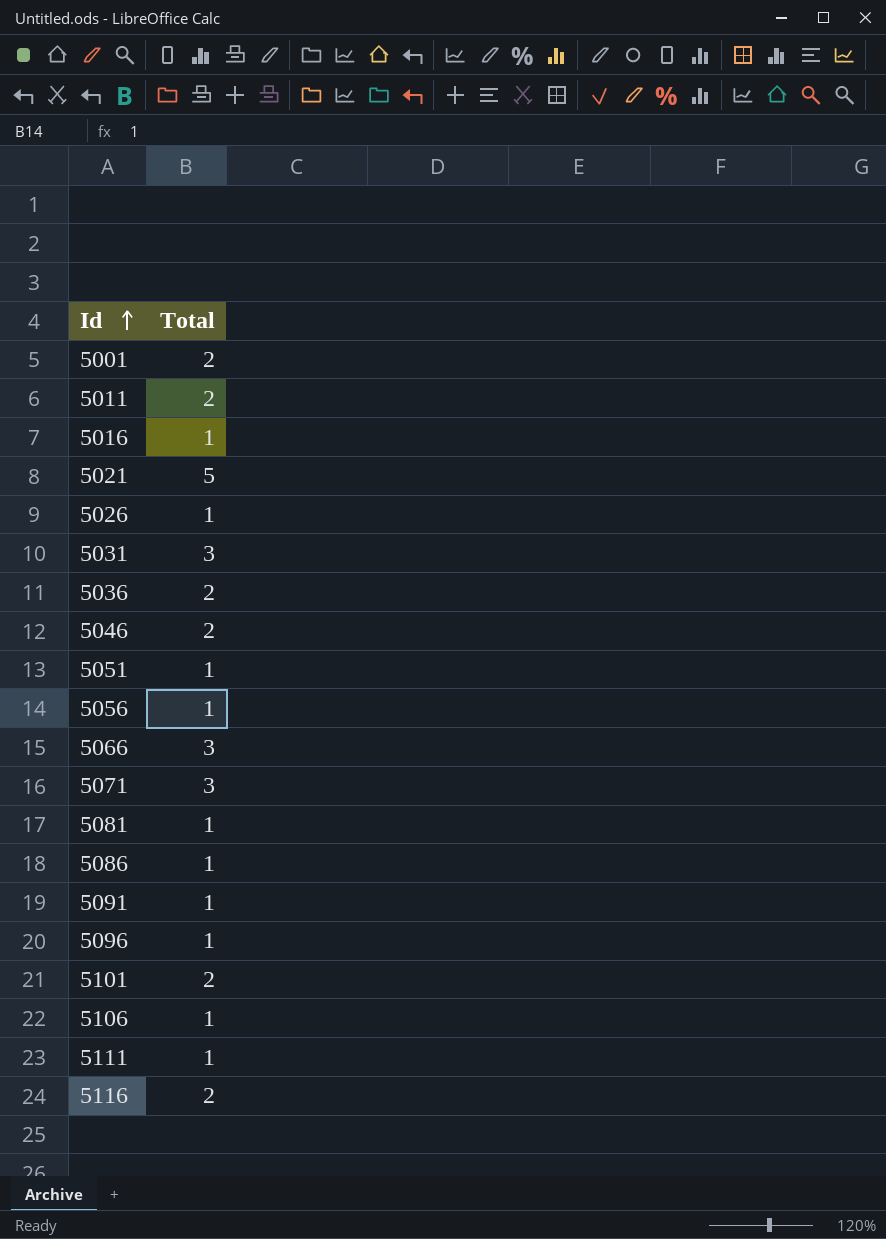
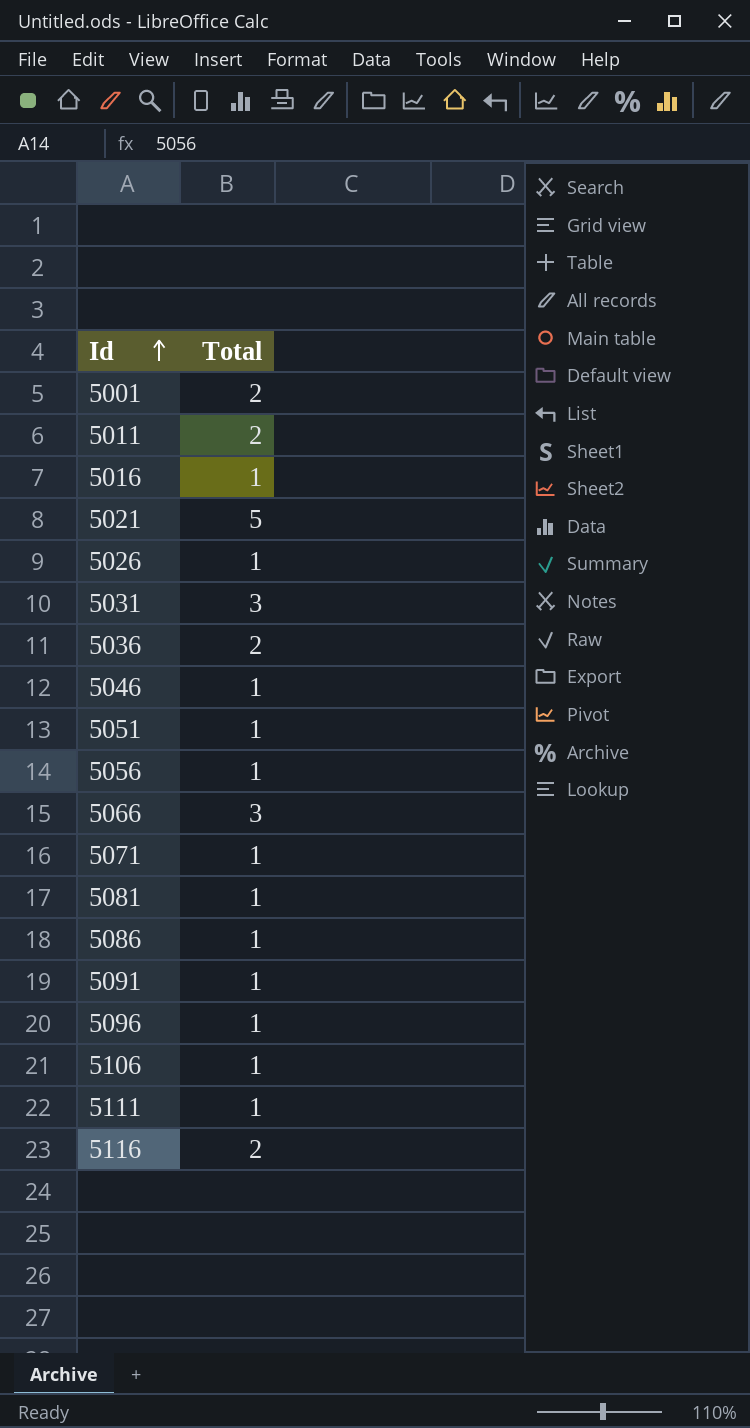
row 5101: 2 -> none
5046 | Total: 2 -> 1
5071 | Total: 3 -> 1

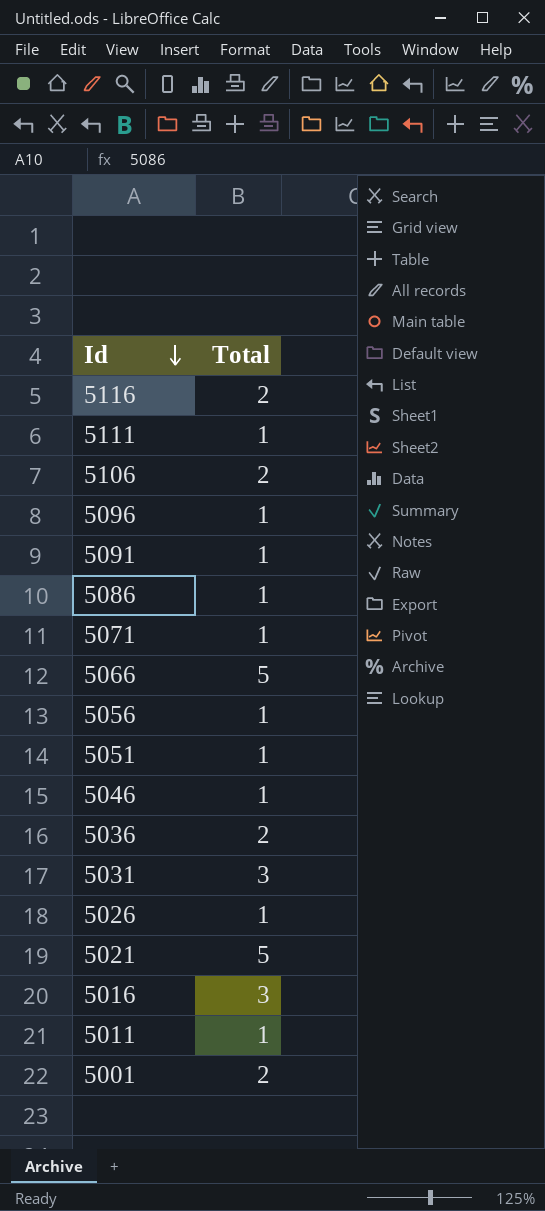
row order: Id ascending -> Id descending
row 5081: 1 -> none
5106 | Total: 1 -> 2
5066 | Total: 3 -> 5
5016 | Total: 1 -> 3
5011 | Total: 2 -> 1

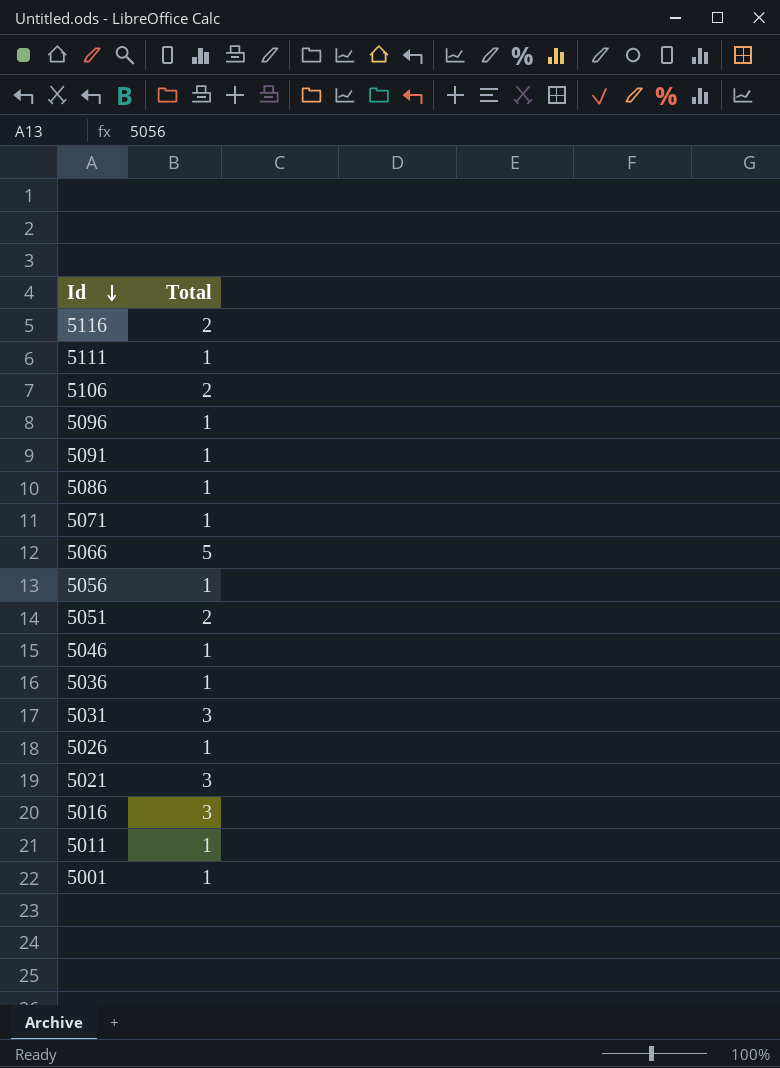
5051 | Total: 1 -> 2
5036 | Total: 2 -> 1
5021 | Total: 5 -> 3
5001 | Total: 2 -> 1

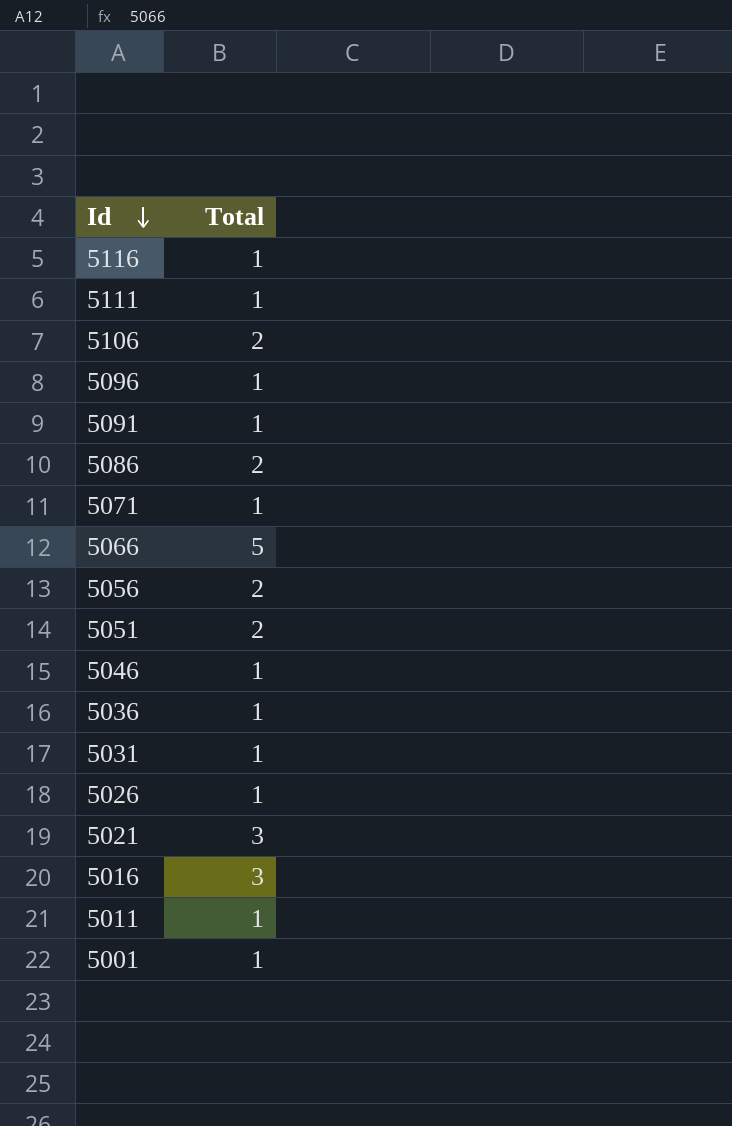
5116 | Total: 2 -> 1
5086 | Total: 1 -> 2
5056 | Total: 1 -> 2
5031 | Total: 3 -> 1

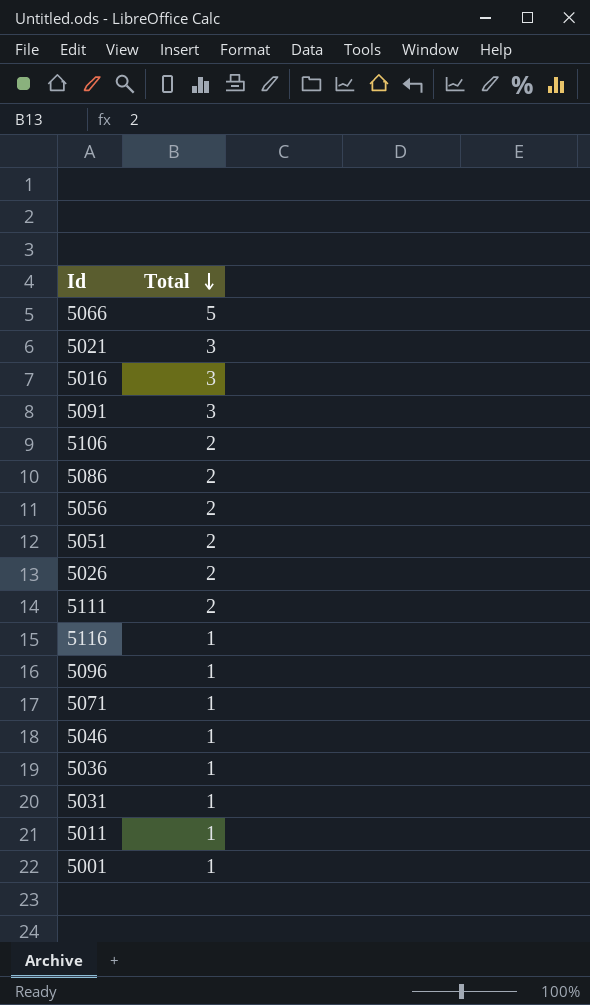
row order: Id descending -> Total descending
5091 | Total: 1 -> 3
5026 | Total: 1 -> 2
5111 | Total: 1 -> 2

